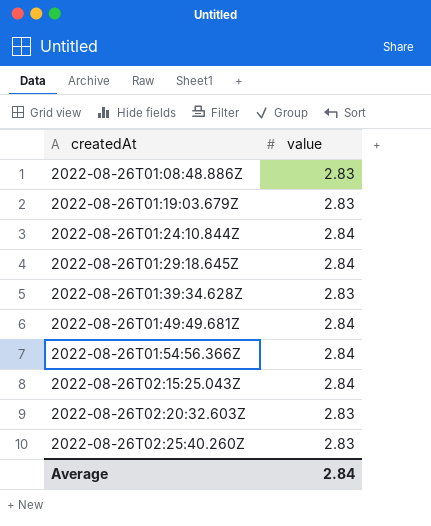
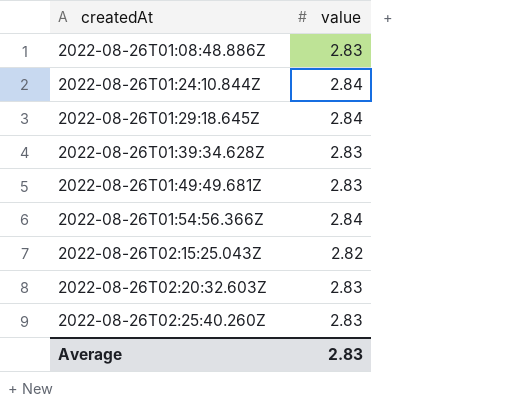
row 2022-08-26T01:19:03.679Z: 2.83 -> none
2022-08-26T01:49:49.681Z | value: 2.84 -> 2.83
2022-08-26T02:15:25.043Z | value: 2.84 -> 2.82
Average | value: 2.84 -> 2.83

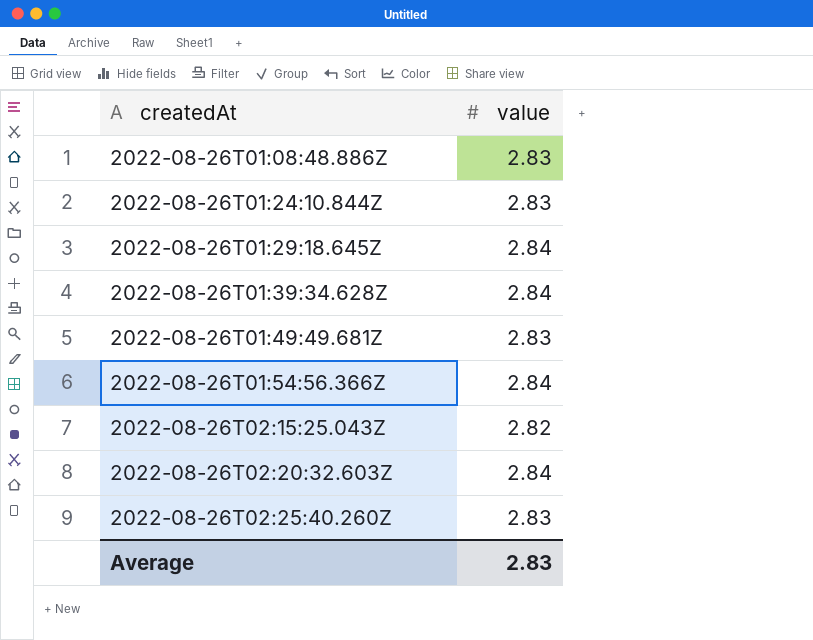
2022-08-26T01:24:10.844Z | value: 2.84 -> 2.83
2022-08-26T01:39:34.628Z | value: 2.83 -> 2.84
2022-08-26T02:20:32.603Z | value: 2.83 -> 2.84

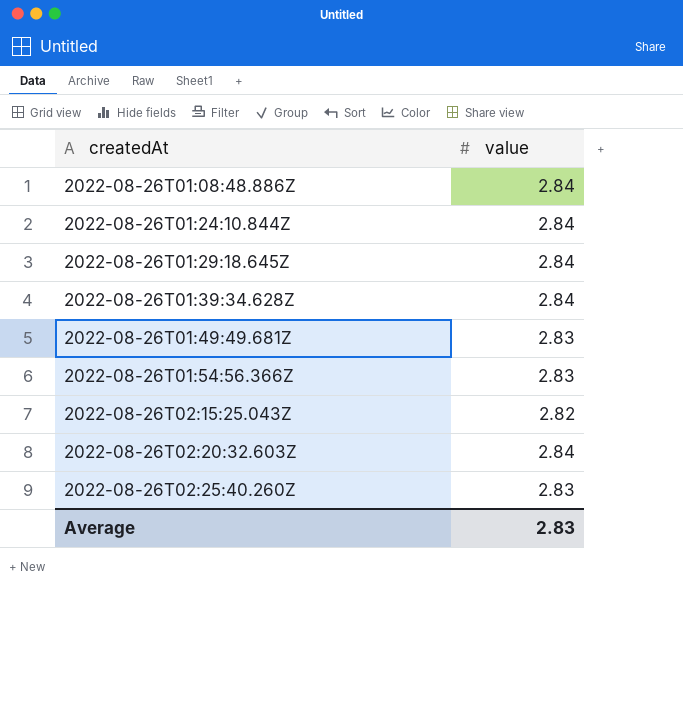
2022-08-26T01:08:48.886Z | value: 2.83 -> 2.84
2022-08-26T01:24:10.844Z | value: 2.83 -> 2.84
2022-08-26T01:54:56.366Z | value: 2.84 -> 2.83

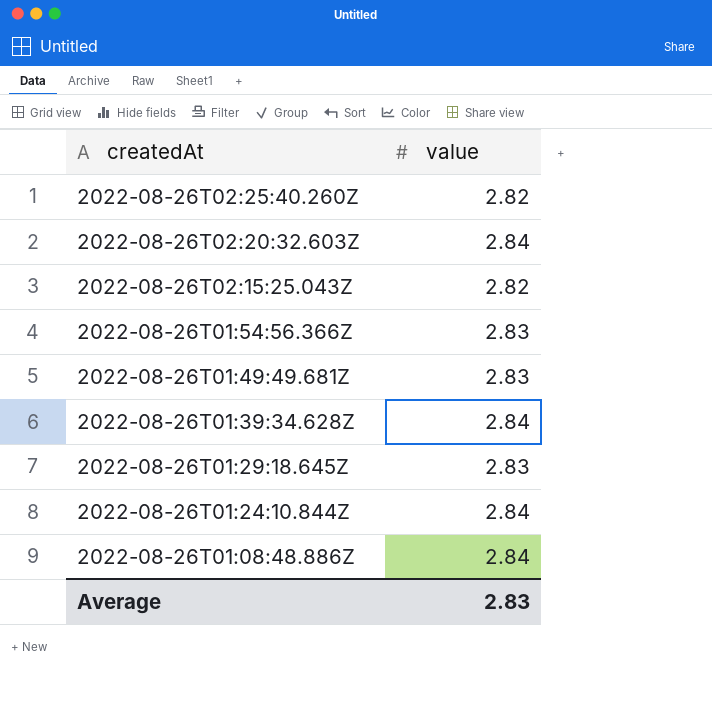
row order: createdAt ascending -> createdAt descending
2022-08-26T02:25:40.260Z | value: 2.83 -> 2.82
2022-08-26T01:29:18.645Z | value: 2.84 -> 2.83

